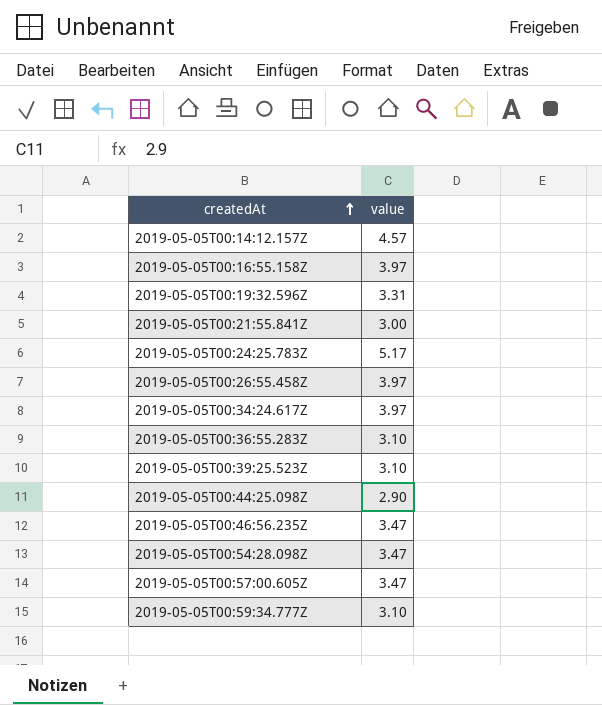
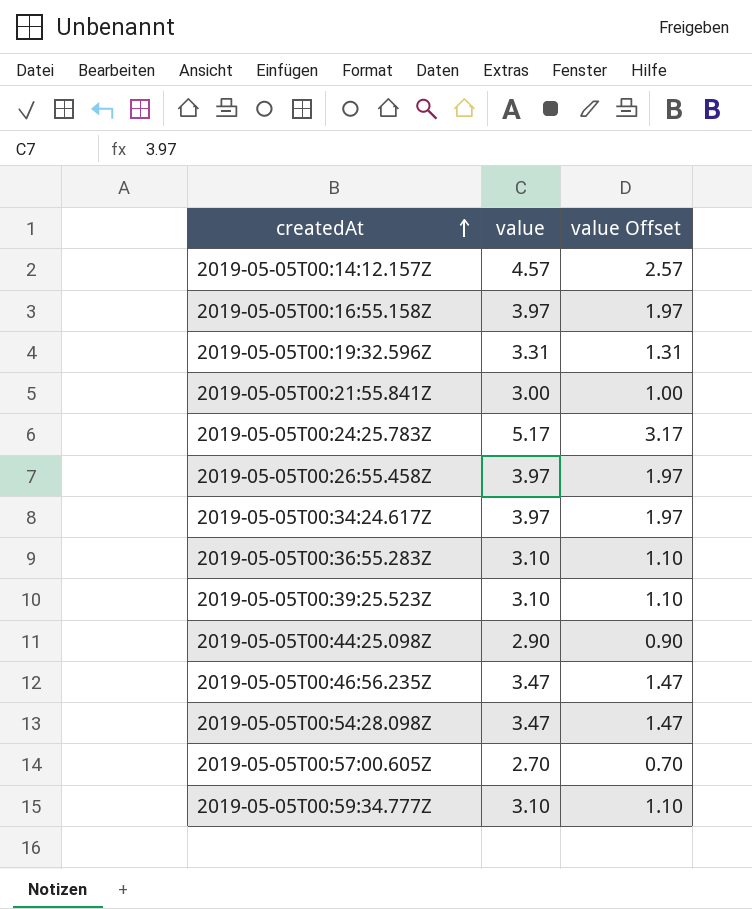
column value Offset | formula: none -> [value] - 2
2019-05-05T00:57:00.605Z | value: 3.47 -> 2.70

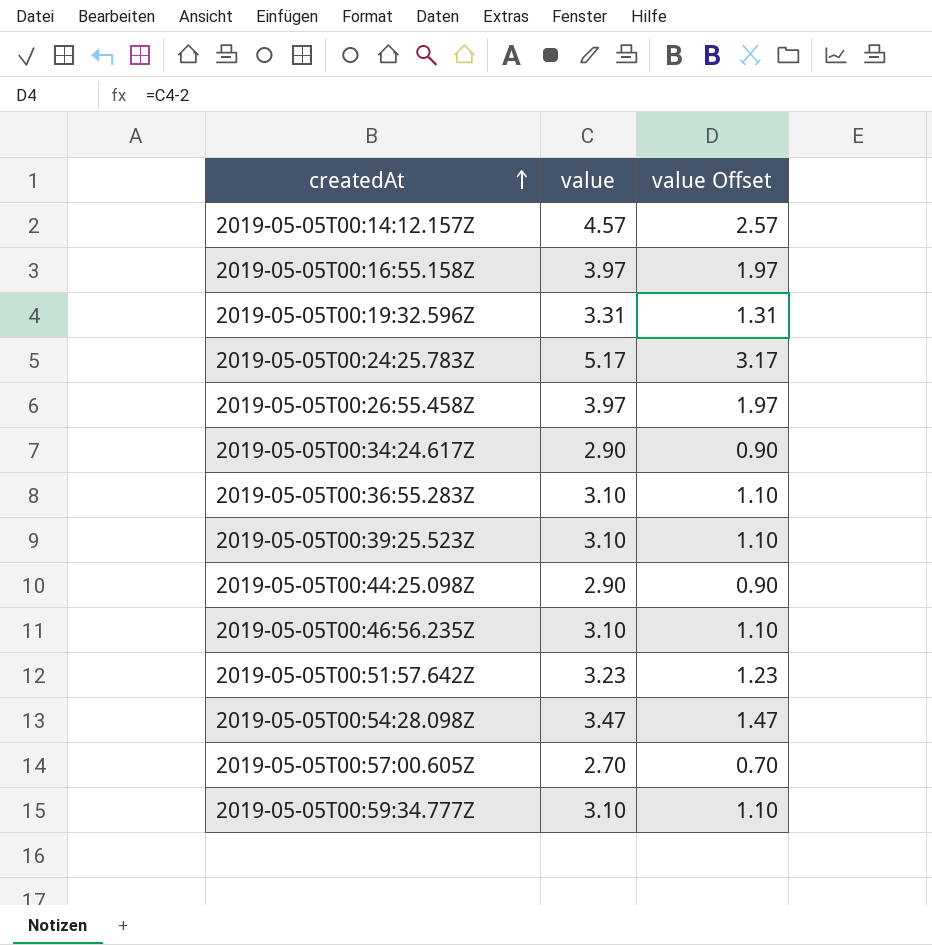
row 2019-05-05T00:21:55.841Z: 3.00 | 1.00 -> none
2019-05-05T00:34:24.617Z | value: 3.97 -> 2.90
2019-05-05T00:34:24.617Z | value Offset: 1.97 -> 0.90
2019-05-05T00:46:56.235Z | value: 3.47 -> 3.10
2019-05-05T00:46:56.235Z | value Offset: 1.47 -> 1.10
row 2019-05-05T00:51:57.642Z: none -> 3.23 | 1.23

